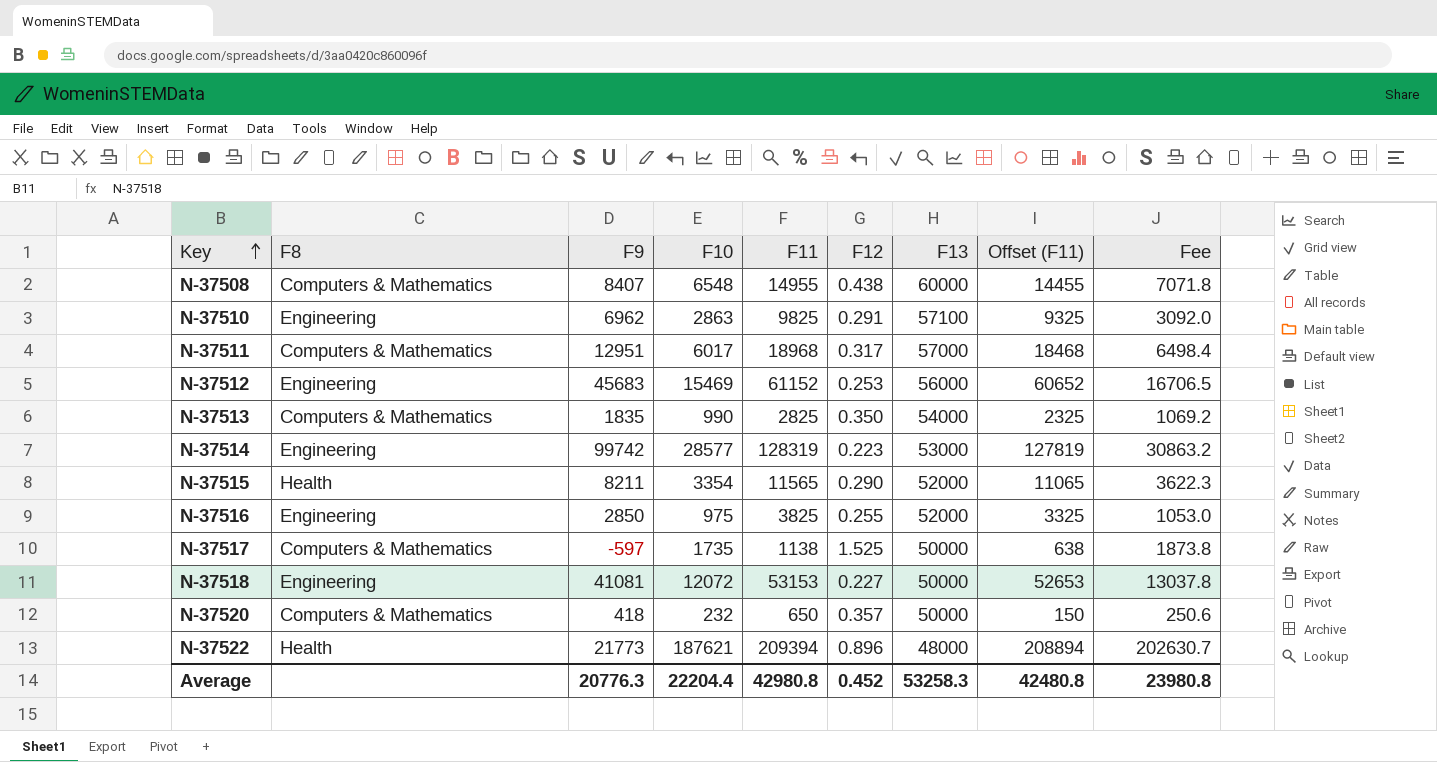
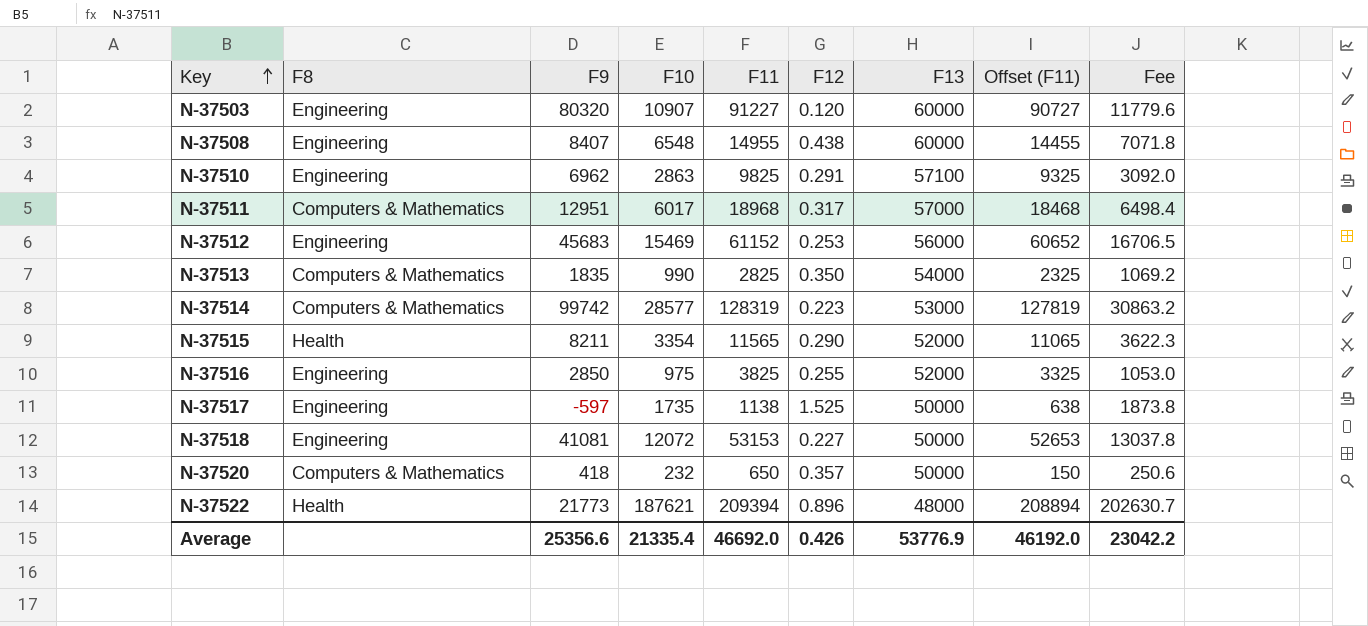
row N-37503: none -> Engineering | 80320 | 10907 | 91227 | 0.120 | 60000 | 90727 | 11779.6
N-37508 | F8: Computers & Mathematics -> Engineering
N-37514 | F8: Engineering -> Computers & Mathematics
N-37517 | F8: Computers & Mathematics -> Engineering
Average | F9: 20776.3 -> 25356.6
Average | F10: 22204.4 -> 21335.4
Average | F11: 42980.8 -> 46692.0
Average | F12: 0.452 -> 0.426
Average | F13: 53258.3 -> 53776.9
Average | Offset (F11): 42480.8 -> 46192.0
Average | Fee: 23980.8 -> 23042.2

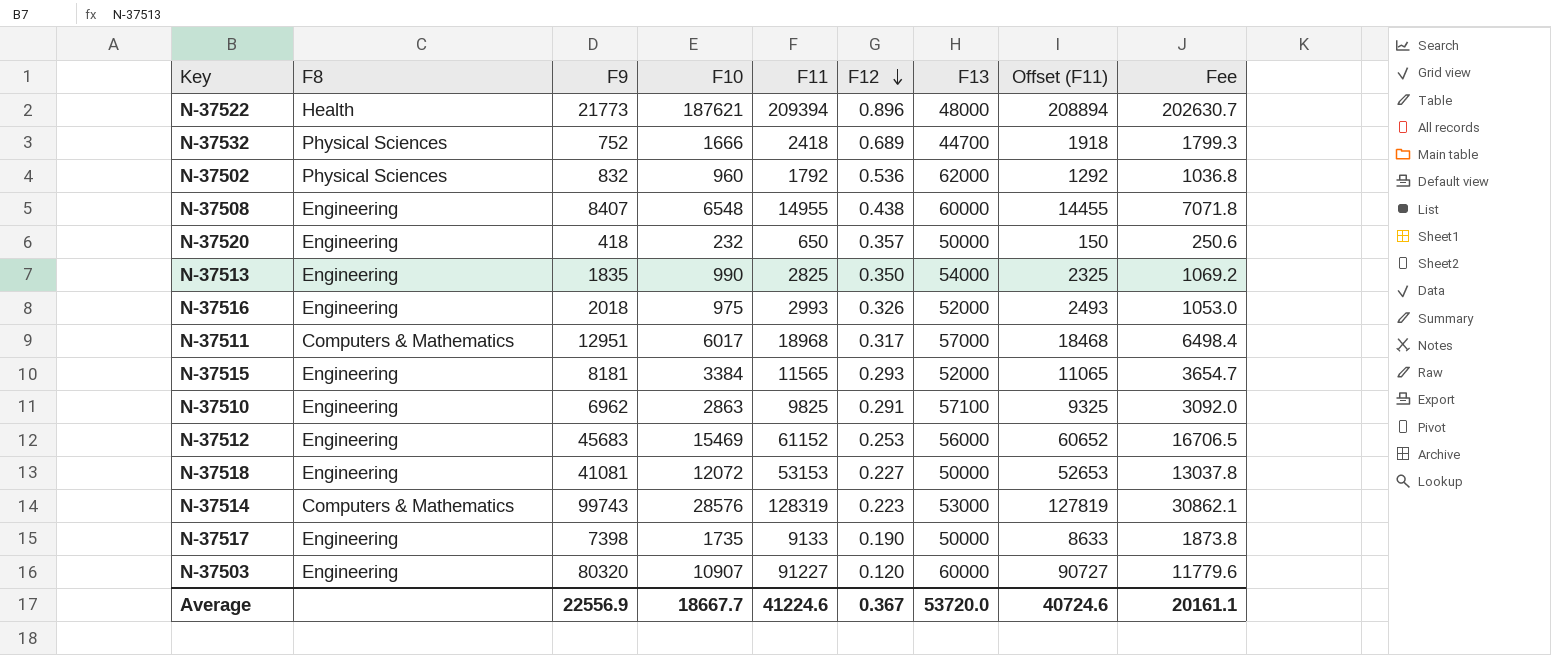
row order: Key ascending -> F12 descending
row N-37532: none -> Physical Sciences | 752 | 1666 | 2418 | 0.689 | 44700 | 1918 | 1799.3
row N-37502: none -> Physical Sciences | 832 | 960 | 1792 | 0.536 | 62000 | 1292 | 1036.8
N-37520 | F8: Computers & Mathematics -> Engineering
N-37513 | F8: Computers & Mathematics -> Engineering
N-37516 | F9: 2850 -> 2018
N-37516 | F11: 3825 -> 2993
N-37516 | F12: 0.255 -> 0.326
N-37516 | Offset (F11): 3325 -> 2493
N-37515 | F8: Health -> Engineering
N-37515 | F9: 8211 -> 8181
N-37515 | F10: 3354 -> 3384
N-37515 | F12: 0.290 -> 0.293
N-37515 | Fee: 3622.3 -> 3654.7
N-37514 | F9: 99742 -> 99743
N-37514 | F10: 28577 -> 28576
N-37514 | Fee: 30863.2 -> 30862.1
N-37517 | F9: -597 -> 7398
N-37517 | F11: 1138 -> 9133
N-37517 | F12: 1.525 -> 0.190
N-37517 | Offset (F11): 638 -> 8633
Average | F9: 25356.6 -> 22556.9
Average | F10: 21335.4 -> 18667.7
Average | F11: 46692.0 -> 41224.6
Average | F12: 0.426 -> 0.367
Average | F13: 53776.9 -> 53720.0
Average | Offset (F11): 46192.0 -> 40724.6
Average | Fee: 23042.2 -> 20161.1

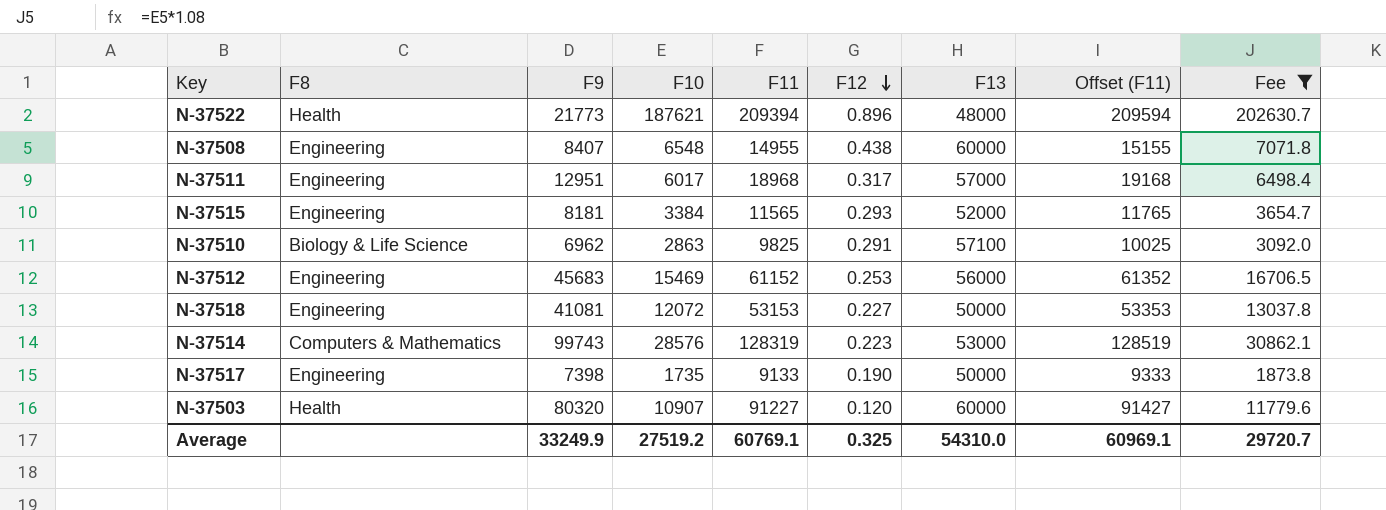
filter: none -> Fee >= 1873.8
column Offset (F11) | formula: [F11] - 500 -> [F11] + 200
N-37511 | F8: Computers & Mathematics -> Engineering
N-37510 | F8: Engineering -> Biology & Life Science
N-37503 | F8: Engineering -> Health
Average | F9: 22556.9 -> 33249.9
Average | F10: 18667.7 -> 27519.2
Average | F11: 41224.6 -> 60769.1
Average | F12: 0.367 -> 0.325
Average | F13: 53720.0 -> 54310.0
Average | Offset (F11): 40724.6 -> 60969.1
Average | Fee: 20161.1 -> 29720.7

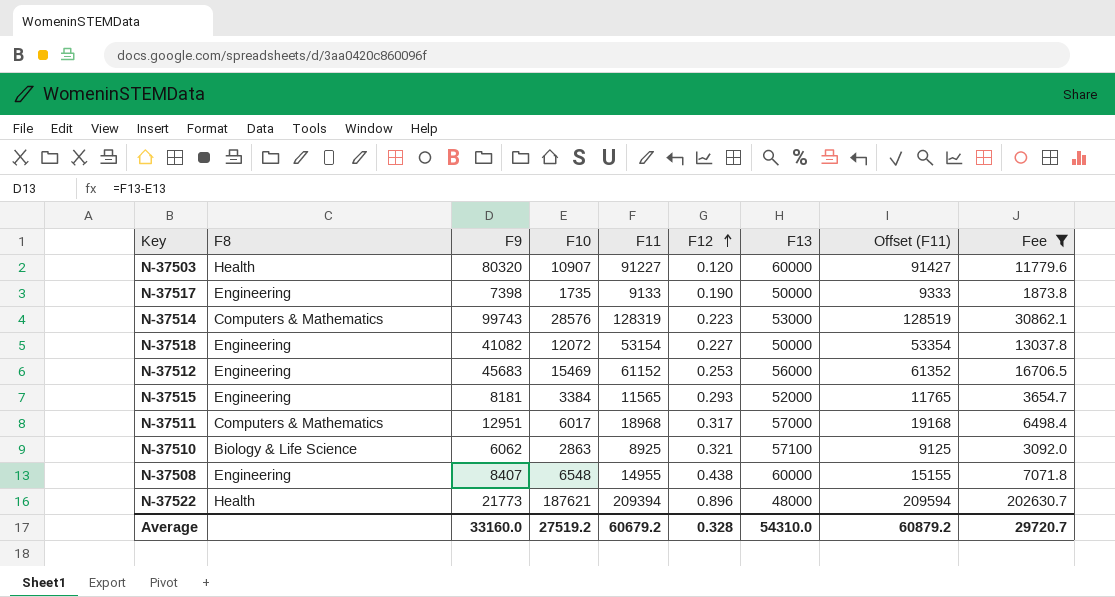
row order: F12 descending -> F12 ascending
N-37518 | F9: 41081 -> 41082
N-37518 | F11: 53153 -> 53154
N-37518 | Offset (F11): 53353 -> 53354
N-37511 | F8: Engineering -> Computers & Mathematics
N-37510 | F9: 6962 -> 6062
N-37510 | F11: 9825 -> 8925
N-37510 | F12: 0.291 -> 0.321
N-37510 | Offset (F11): 10025 -> 9125
Average | F9: 33249.9 -> 33160.0
Average | F11: 60769.1 -> 60679.2
Average | F12: 0.325 -> 0.328
Average | Offset (F11): 60969.1 -> 60879.2

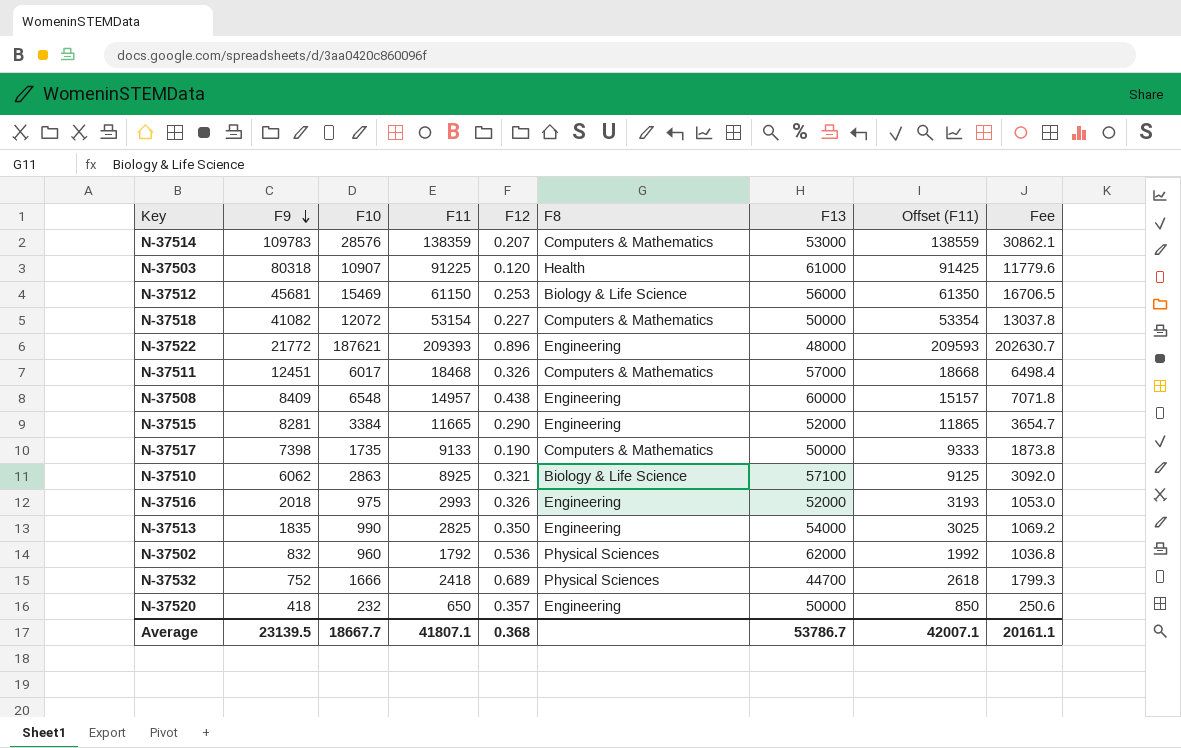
filter: Fee >= 1873.8 -> none
row order: F12 ascending -> F9 descending
column F8 | position: 2 -> 6
N-37514 | F9: 99743 -> 109783
N-37514 | F11: 128319 -> 138359
N-37514 | F12: 0.223 -> 0.207
N-37514 | Offset (F11): 128519 -> 138559
N-37503 | F9: 80320 -> 80318
N-37503 | F11: 91227 -> 91225
N-37503 | F13: 60000 -> 61000
N-37503 | Offset (F11): 91427 -> 91425
N-37512 | F9: 45683 -> 45681
N-37512 | F11: 61152 -> 61150
N-37512 | F8: Engineering -> Biology & Life Science
N-37512 | Offset (F11): 61352 -> 61350
N-37518 | F8: Engineering -> Computers & Mathematics
N-37522 | F9: 21773 -> 21772
N-37522 | F11: 209394 -> 209393
N-37522 | F8: Health -> Engineering
N-37522 | Offset (F11): 209594 -> 209593
N-37511 | F9: 12951 -> 12451
N-37511 | F11: 18968 -> 18468
N-37511 | F12: 0.317 -> 0.326
N-37511 | Offset (F11): 19168 -> 18668
N-37508 | F9: 8407 -> 8409
N-37508 | F11: 14955 -> 14957
N-37508 | Offset (F11): 15155 -> 15157
N-37515 | F9: 8181 -> 8281
N-37515 | F11: 11565 -> 11665
N-37515 | F12: 0.293 -> 0.290
N-37515 | Offset (F11): 11765 -> 11865
N-37517 | F8: Engineering -> Computers & Mathematics
Average | F9: 33160.0 -> 23139.5
Average | F10: 27519.2 -> 18667.7
Average | F11: 60679.2 -> 41807.1
Average | F12: 0.328 -> 0.368
Average | F13: 54310.0 -> 53786.7
Average | Offset (F11): 60879.2 -> 42007.1
Average | Fee: 29720.7 -> 20161.1

